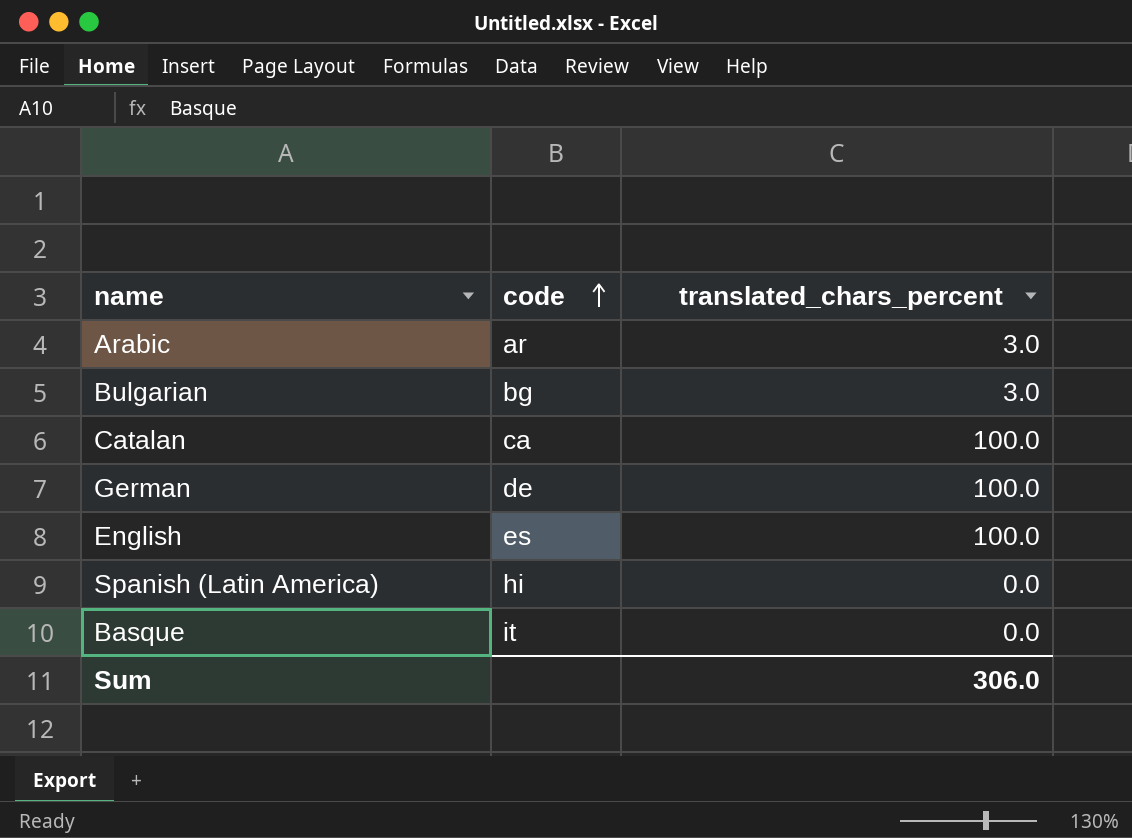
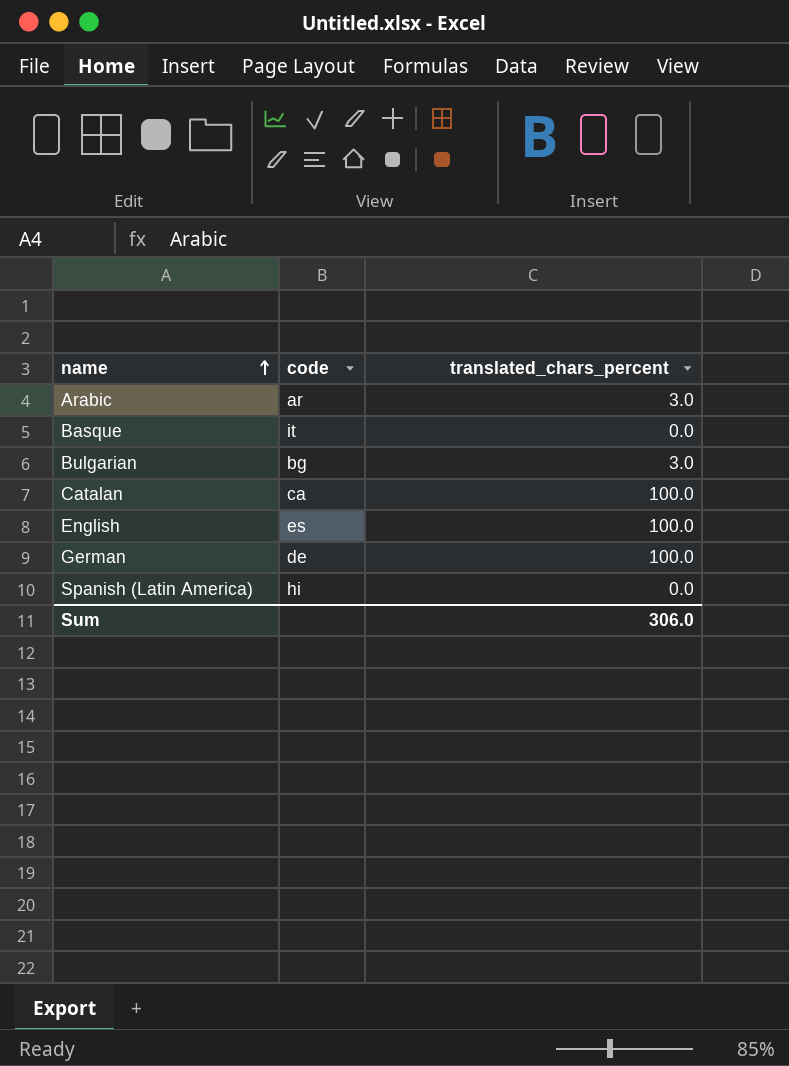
row order: code ascending -> name ascending

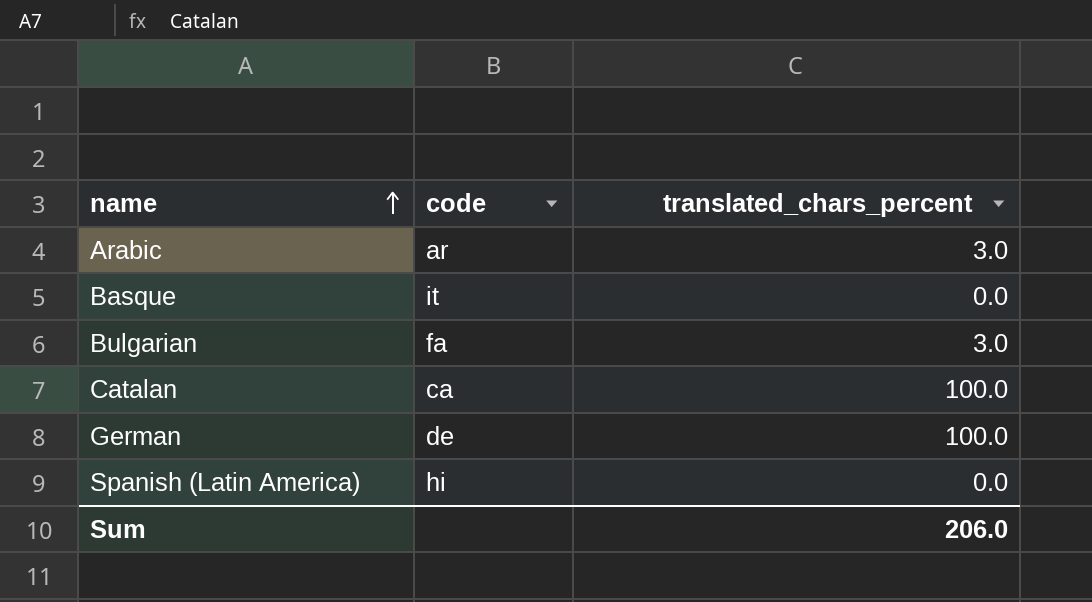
row English: es | 100.0 -> none
Bulgarian | code: bg -> fa
Sum | translated_chars_percent: 306.0 -> 206.0

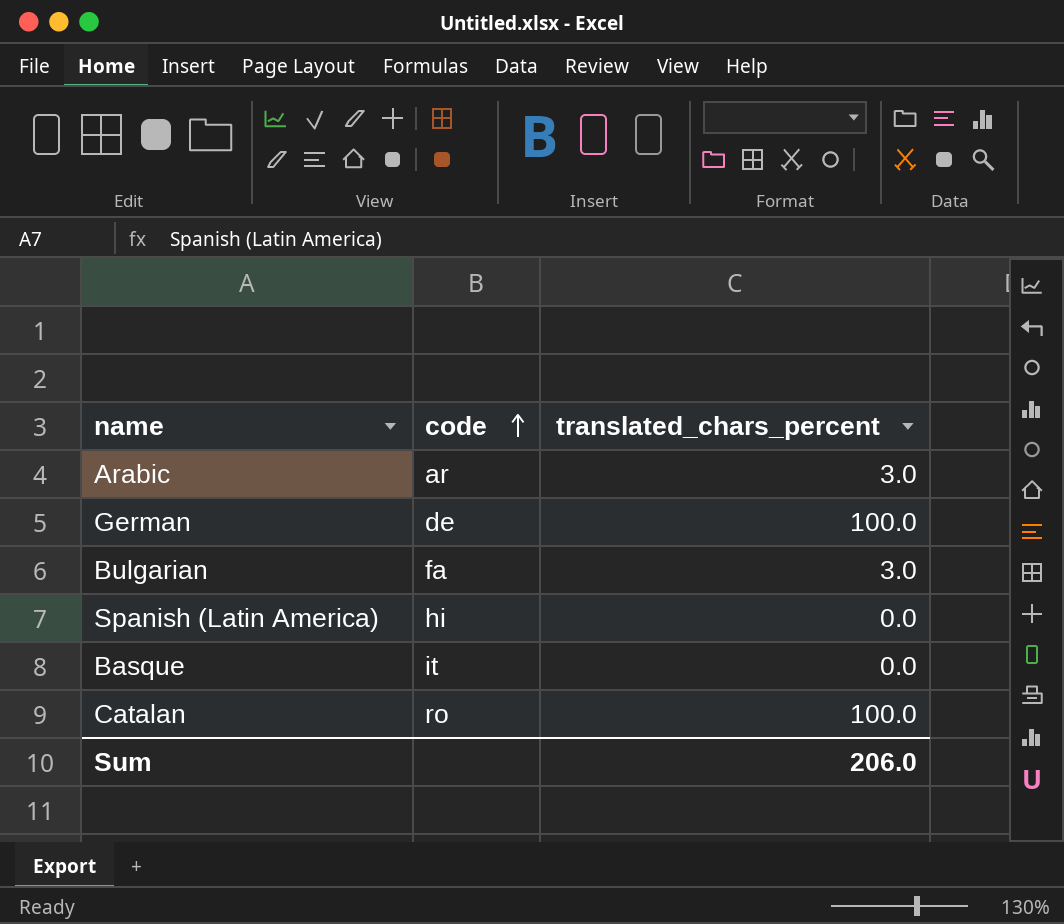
row order: name ascending -> code ascending
Catalan | code: ca -> ro

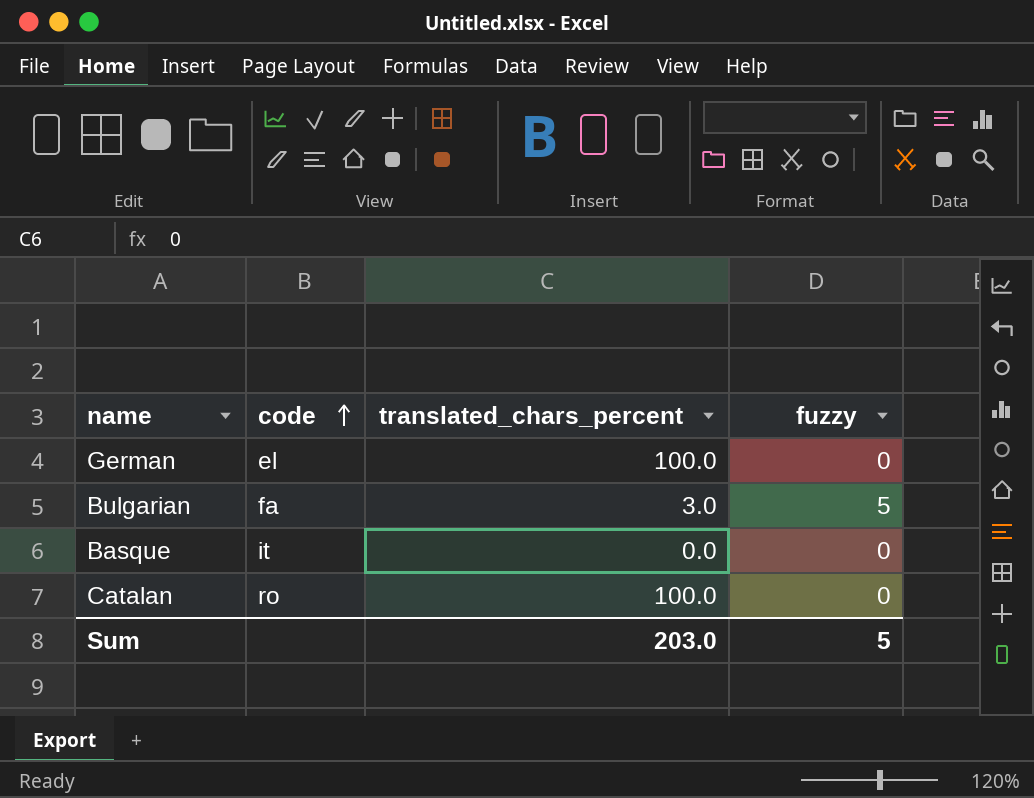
column fuzzy | position: none -> 4
row Arabic: ar | 3.0 -> none
row Spanish (Latin America): hi | 0.0 -> none
German | code: de -> el
Sum | translated_chars_percent: 206.0 -> 203.0

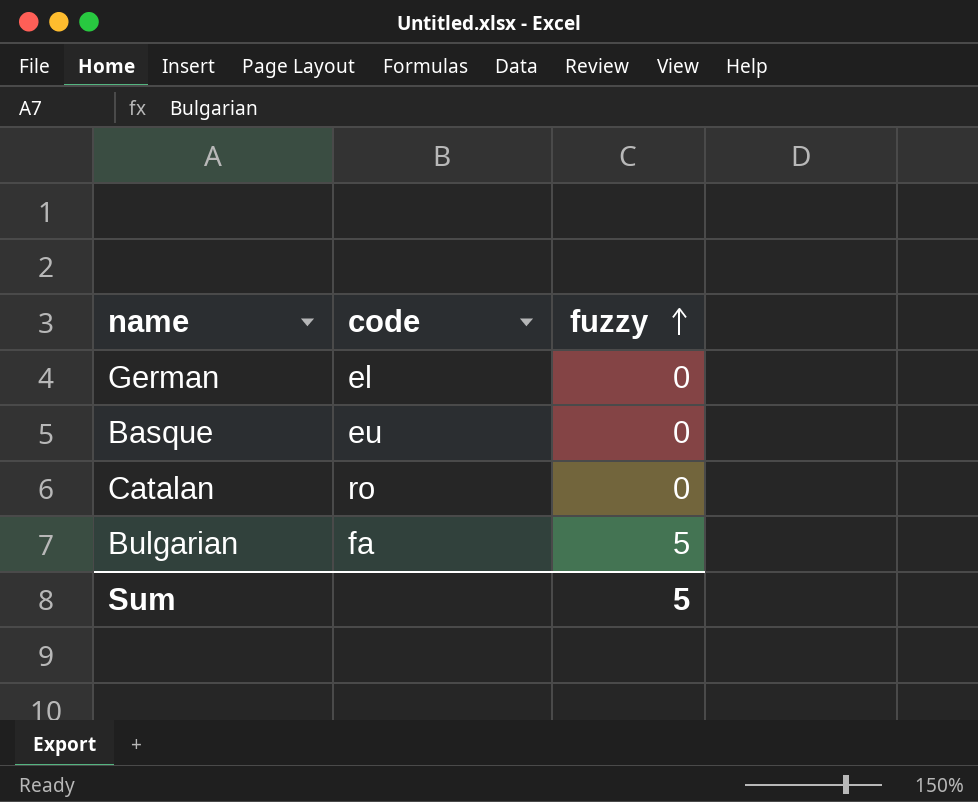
row order: code ascending -> fuzzy ascending
column translated_chars_percent | position: 3 -> none
Basque | code: it -> eu

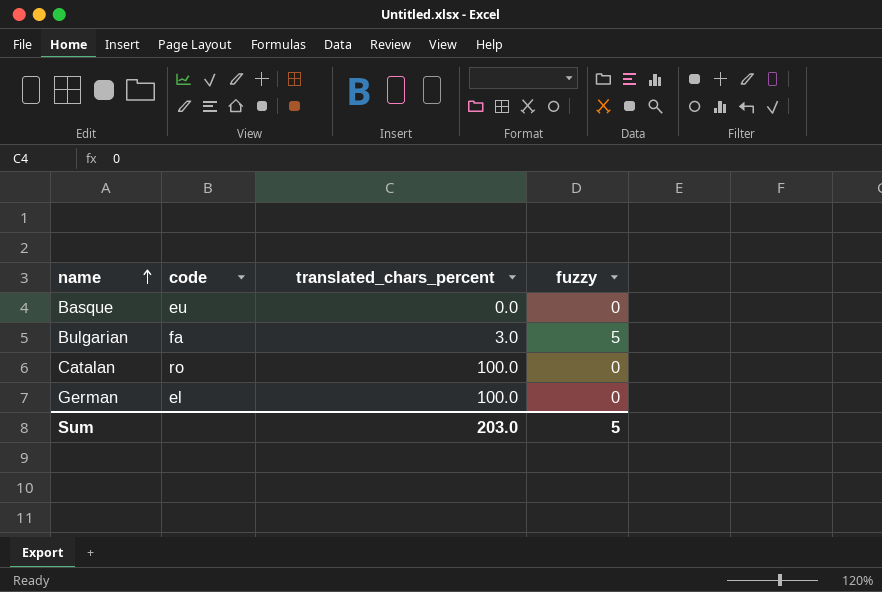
row order: fuzzy ascending -> name ascending
column translated_chars_percent | position: none -> 3

